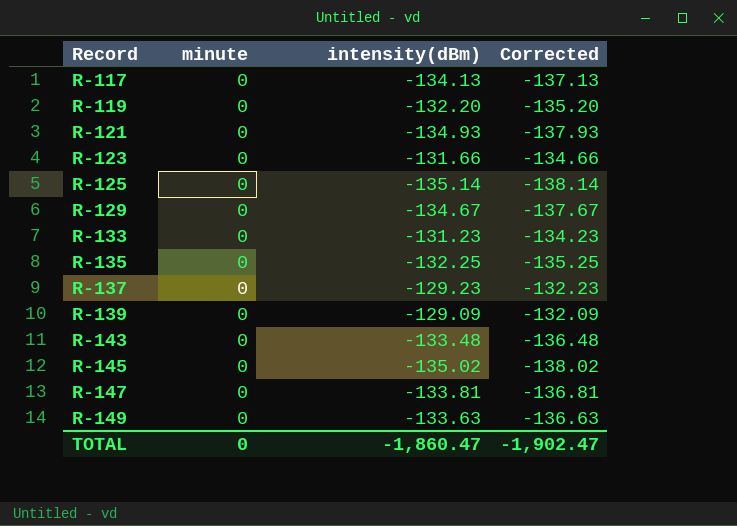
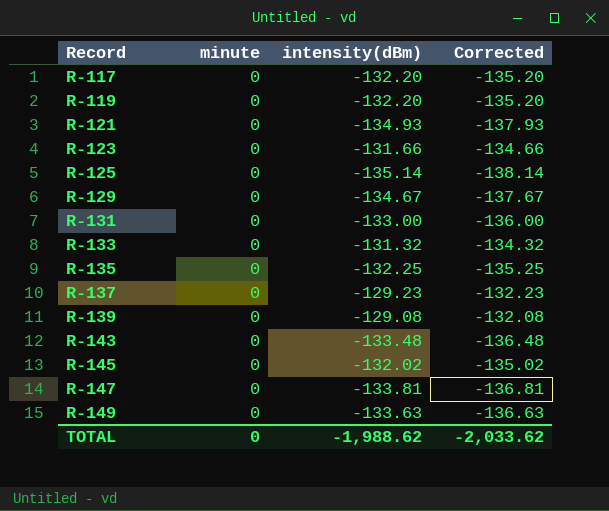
R-117 | intensity(dBm): -134.13 -> -132.20
R-117 | Corrected: -137.13 -> -135.20
row R-131: none -> 0 | -133.00 | -136.00
R-133 | intensity(dBm): -131.23 -> -131.32
R-133 | Corrected: -134.23 -> -134.32
R-139 | intensity(dBm): -129.09 -> -129.08
R-139 | Corrected: -132.09 -> -132.08
R-145 | intensity(dBm): -135.02 -> -132.02
R-145 | Corrected: -138.02 -> -135.02
TOTAL | intensity(dBm): -1,860.47 -> -1,988.62
TOTAL | Corrected: -1,902.47 -> -2,033.62

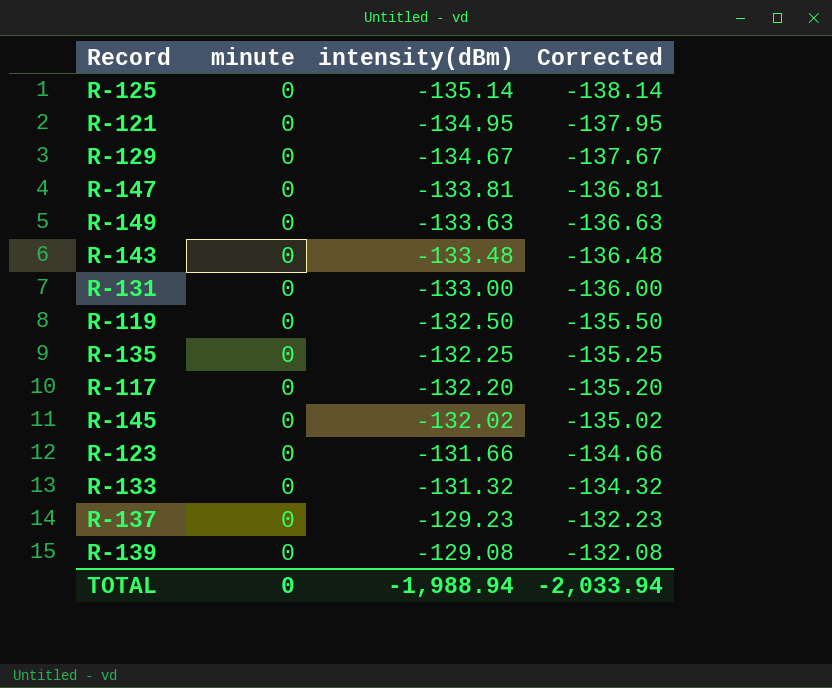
row order: Record ascending -> intensity(dBm) ascending
R-121 | intensity(dBm): -134.93 -> -134.95
R-121 | Corrected: -137.93 -> -137.95
R-119 | intensity(dBm): -132.20 -> -132.50
R-119 | Corrected: -135.20 -> -135.50
TOTAL | intensity(dBm): -1,988.62 -> -1,988.94
TOTAL | Corrected: -2,033.62 -> -2,033.94

